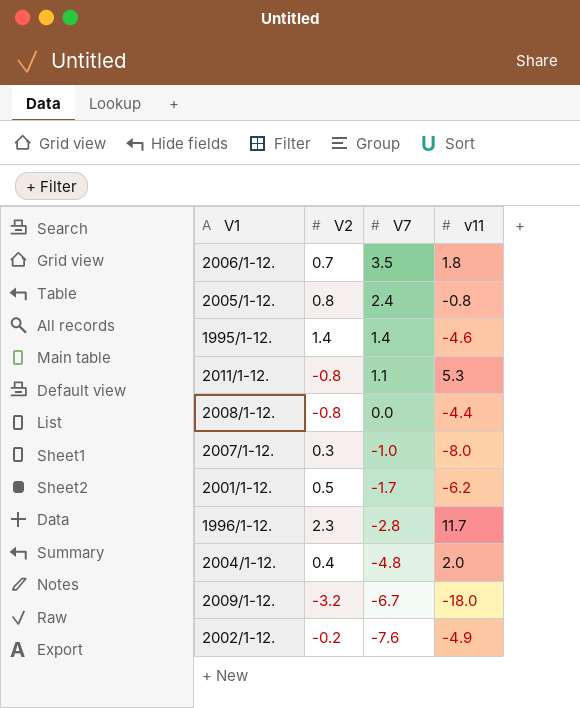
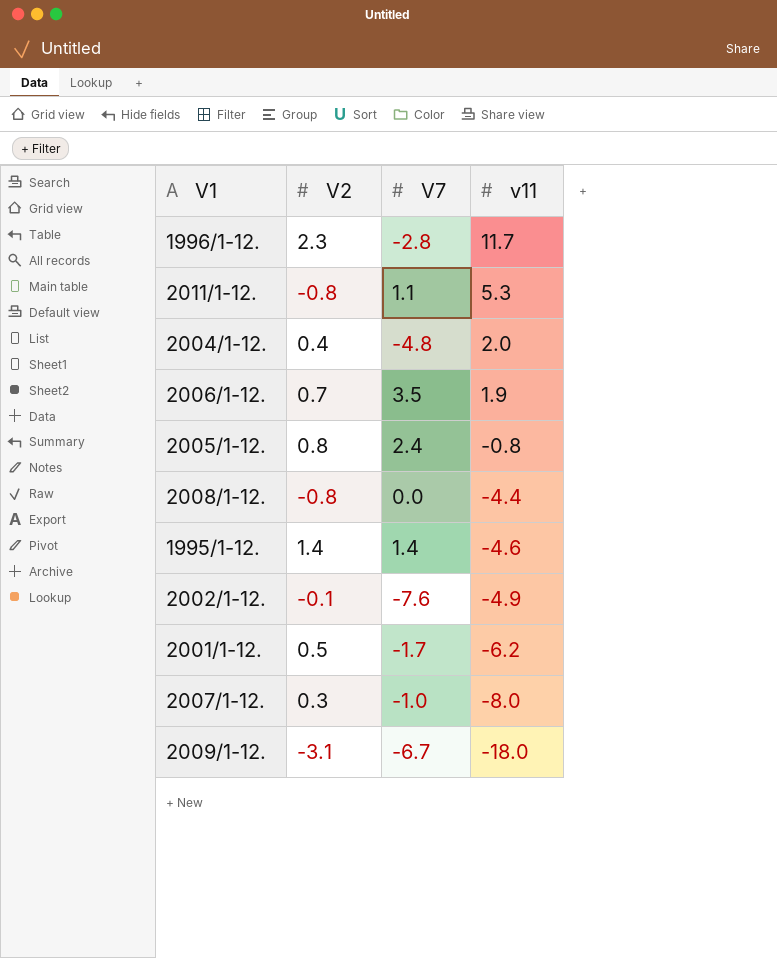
row order: V7 descending -> v11 descending
2006/1-12. | v11: 1.8 -> 1.9
2002/1-12. | V2: -0.2 -> -0.1
2009/1-12. | V2: -3.2 -> -3.1

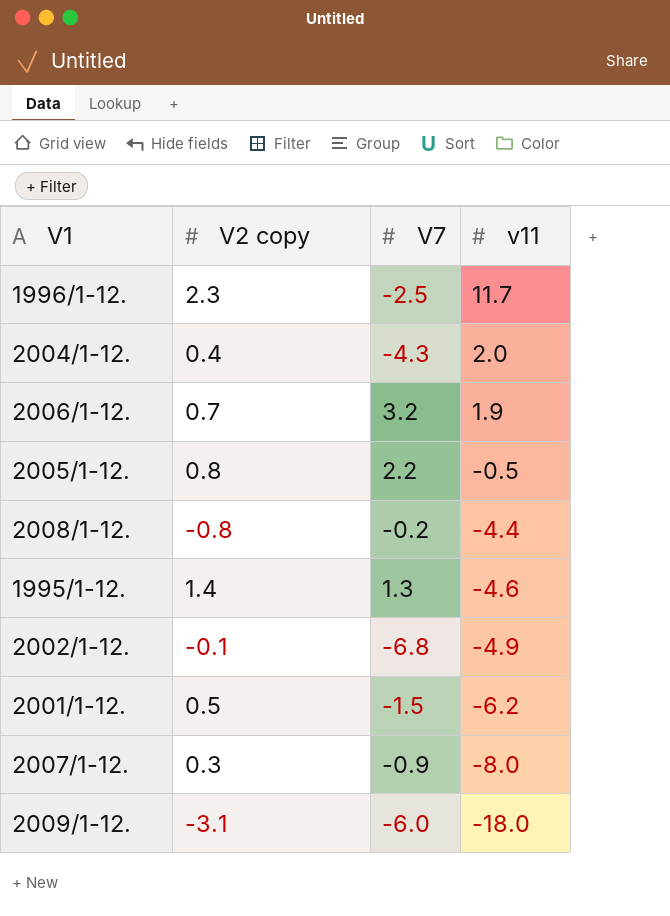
column name: V2 -> V2 copy
row 2011/1-12.: -0.8 | 1.1 | 5.3 -> none
1996/1-12. | V7: -2.8 -> -2.5
2004/1-12. | V7: -4.8 -> -4.3
2006/1-12. | V7: 3.5 -> 3.2
2005/1-12. | V7: 2.4 -> 2.2
2005/1-12. | v11: -0.8 -> -0.5
2008/1-12. | V7: 0.0 -> -0.2
1995/1-12. | V7: 1.4 -> 1.3
2002/1-12. | V7: -7.6 -> -6.8
2001/1-12. | V7: -1.7 -> -1.5
2007/1-12. | V7: -1.0 -> -0.9
2009/1-12. | V7: -6.7 -> -6.0

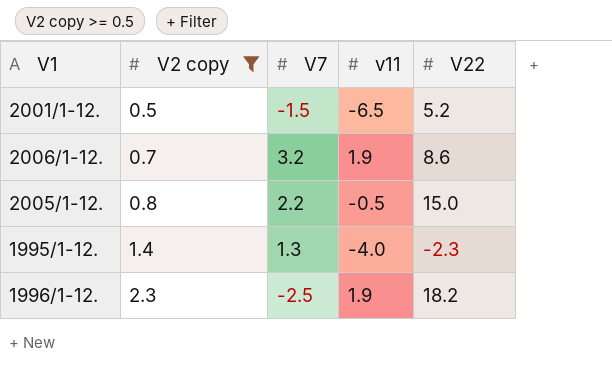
filter: none -> V2 copy >= 0.5
row order: v11 descending -> V2 copy ascending
column V22 | position: none -> 5
2001/1-12. | v11: -6.2 -> -6.5
1995/1-12. | v11: -4.6 -> -4.0
1996/1-12. | v11: 11.7 -> 1.9

